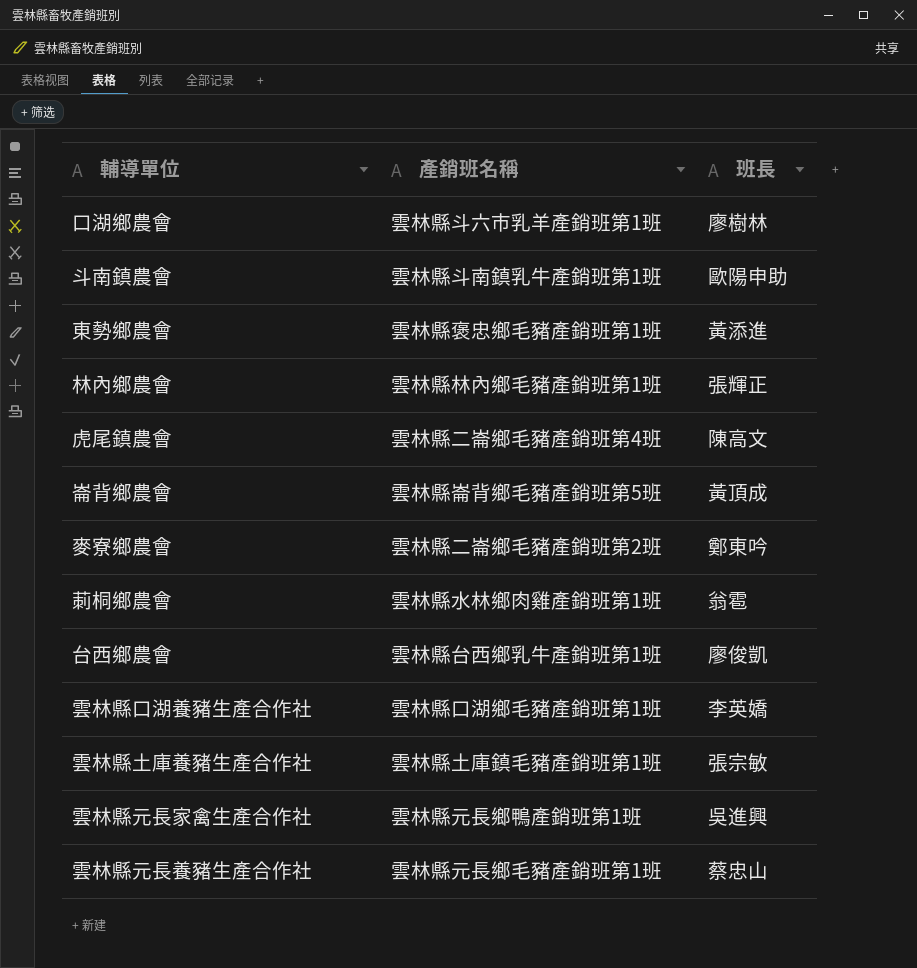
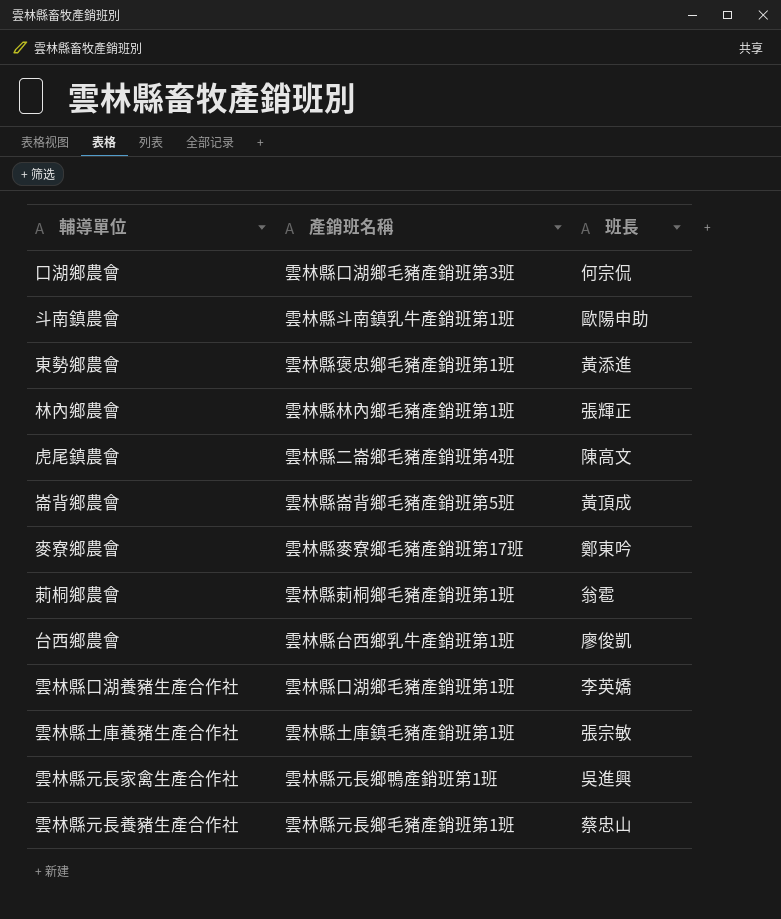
口湖鄉農會 | 產銷班名稱: 雲林縣斗六市乳羊產銷班第1班 -> 雲林縣口湖鄉毛豬產銷班第3班
口湖鄉農會 | 班長: 廖樹林 -> 何宗侃
麥寮鄉農會 | 產銷班名稱: 雲林縣二崙鄉毛豬產銷班第2班 -> 雲林縣麥寮鄉毛豬產銷班第17班
莿桐鄉農會 | 產銷班名稱: 雲林縣水林鄉肉雞產銷班第1班 -> 雲林縣莿桐鄉毛豬產銷班第1班

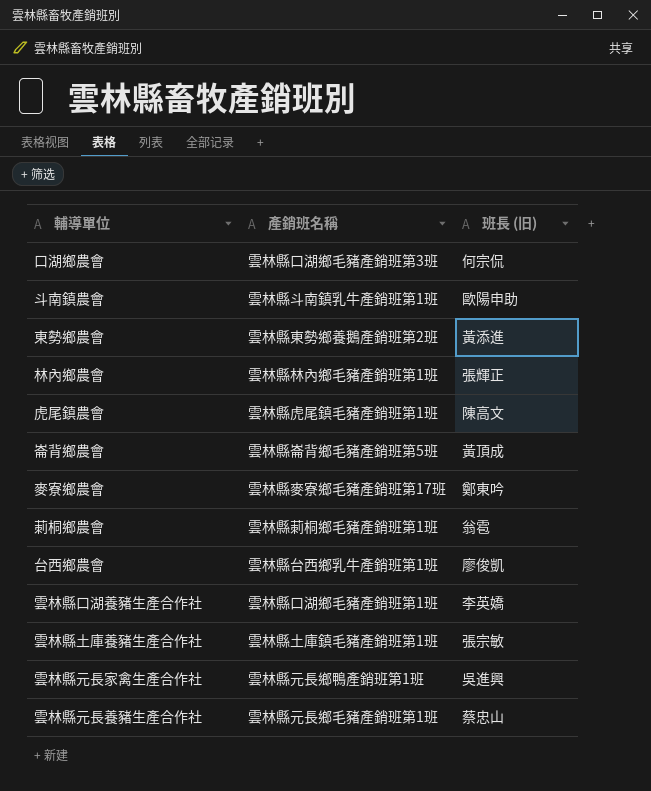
column name: 班長 -> 班長 (旧)
東勢鄉農會 | 產銷班名稱: 雲林縣褒忠鄉毛豬產銷班第1班 -> 雲林縣東勢鄉養鵝產銷班第2班
虎尾鎮農會 | 產銷班名稱: 雲林縣二崙鄉毛豬產銷班第4班 -> 雲林縣虎尾鎮毛豬產銷班第1班

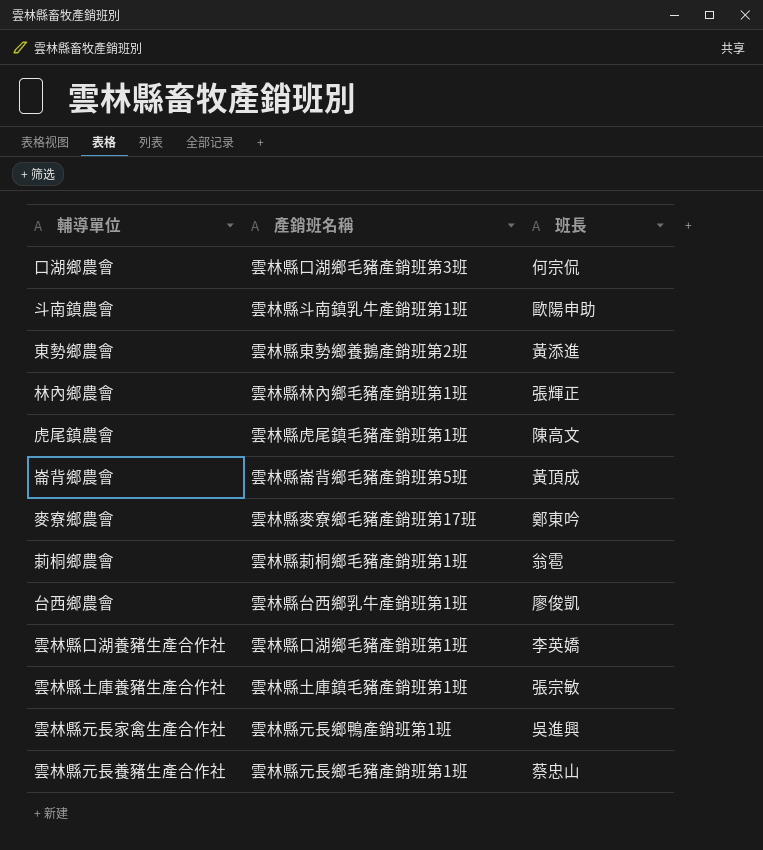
column name: 班長 (旧) -> 班長

